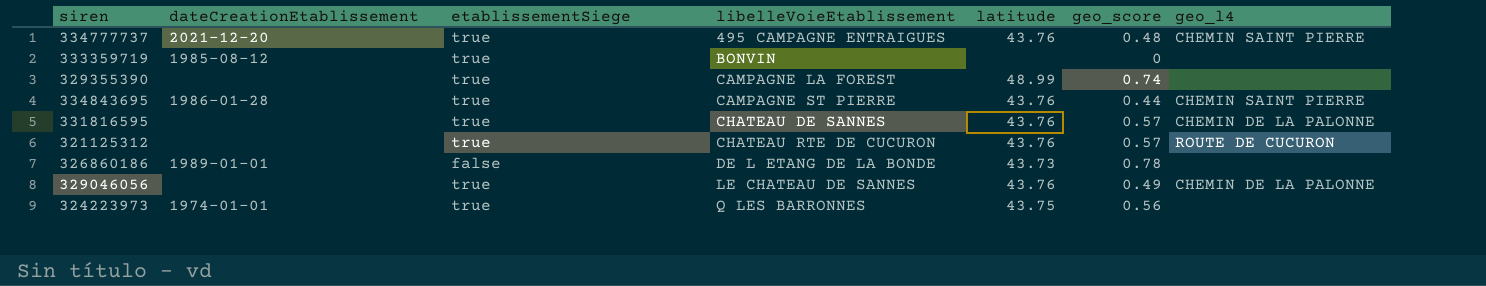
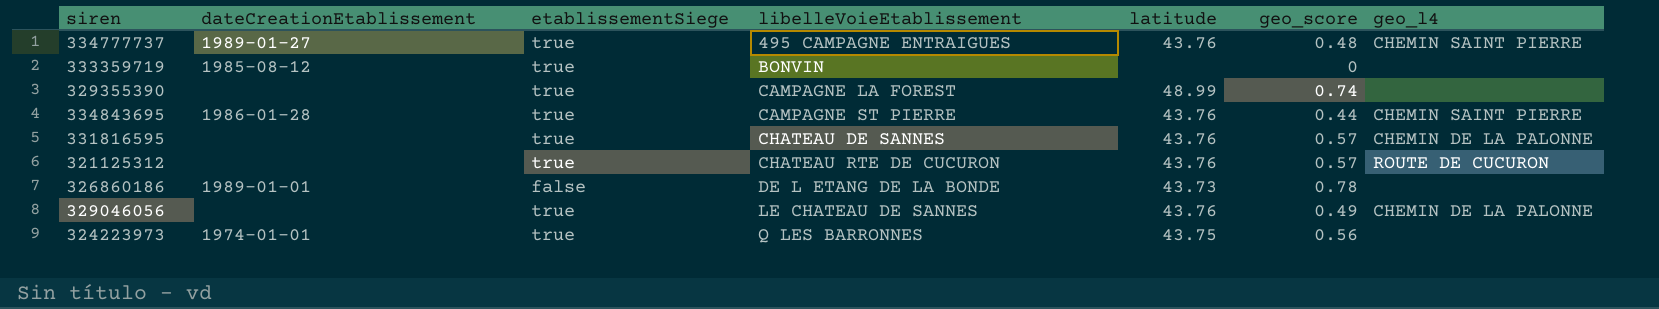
334777737 | dateCreationEtablissement: 2021-12-20 -> 1989-01-27

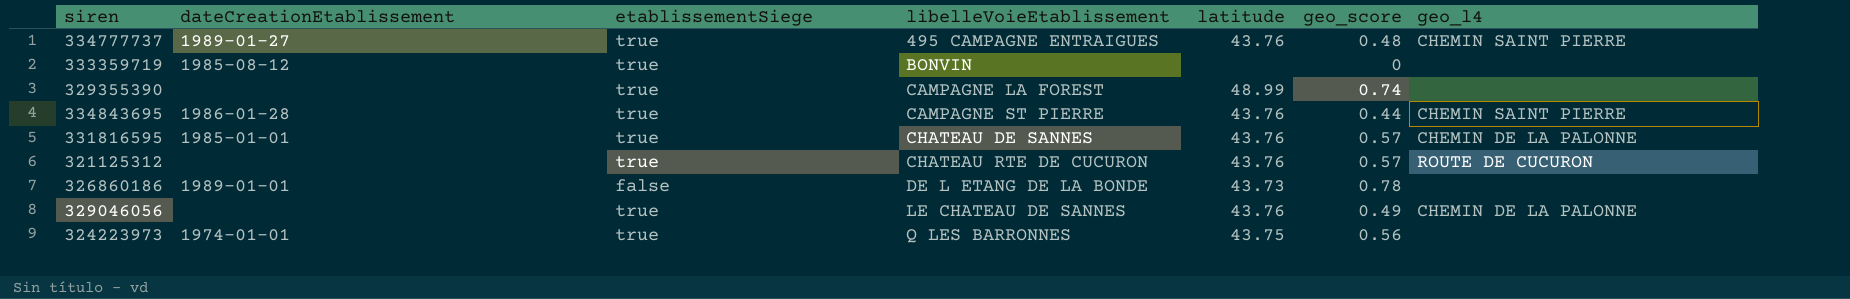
331816595 | dateCreationEtablissement: none -> 1985-01-01

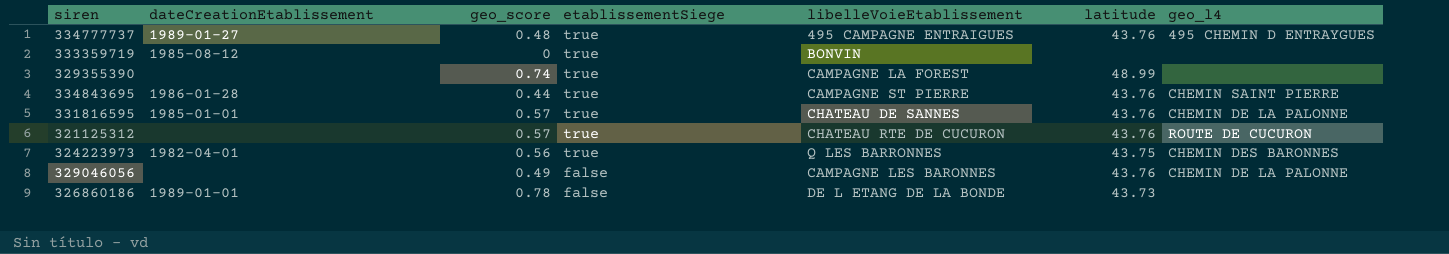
row order: libelleVoieEtablissement ascending -> etablissementSiege descending
column geo_score | position: 6 -> 3
334777737 | geo_l4: CHEMIN SAINT PIERRE -> 495 CHEMIN D ENTRAYGUES
324223973 | dateCreationEtablissement: 1974-01-01 -> 1982-04-01
324223973 | geo_l4: none -> CHEMIN DES BARONNES
329046056 | etablissementSiege: true -> false
329046056 | libelleVoieEtablissement: LE CHATEAU DE SANNES -> CAMPAGNE LES BARONNES

